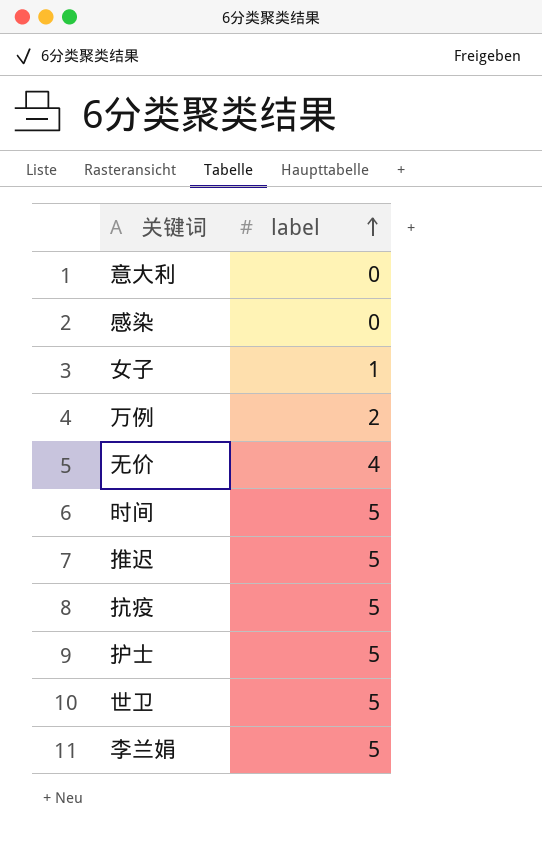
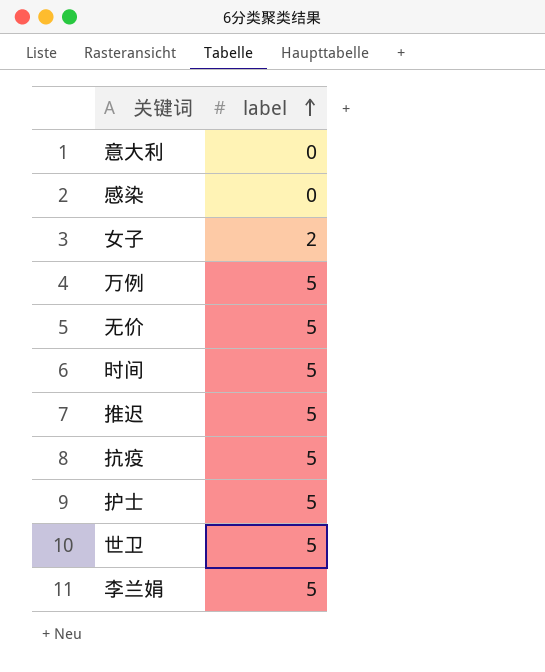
女子 | label: 1 -> 2
万例 | label: 2 -> 5
无价 | label: 4 -> 5

